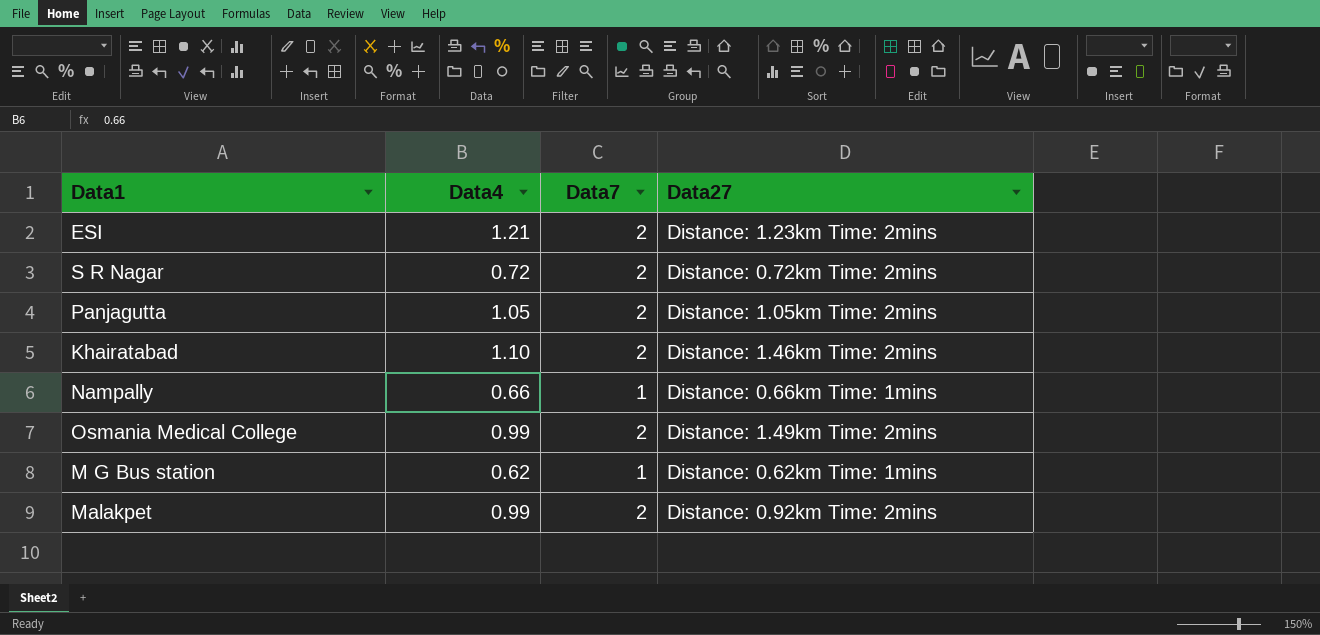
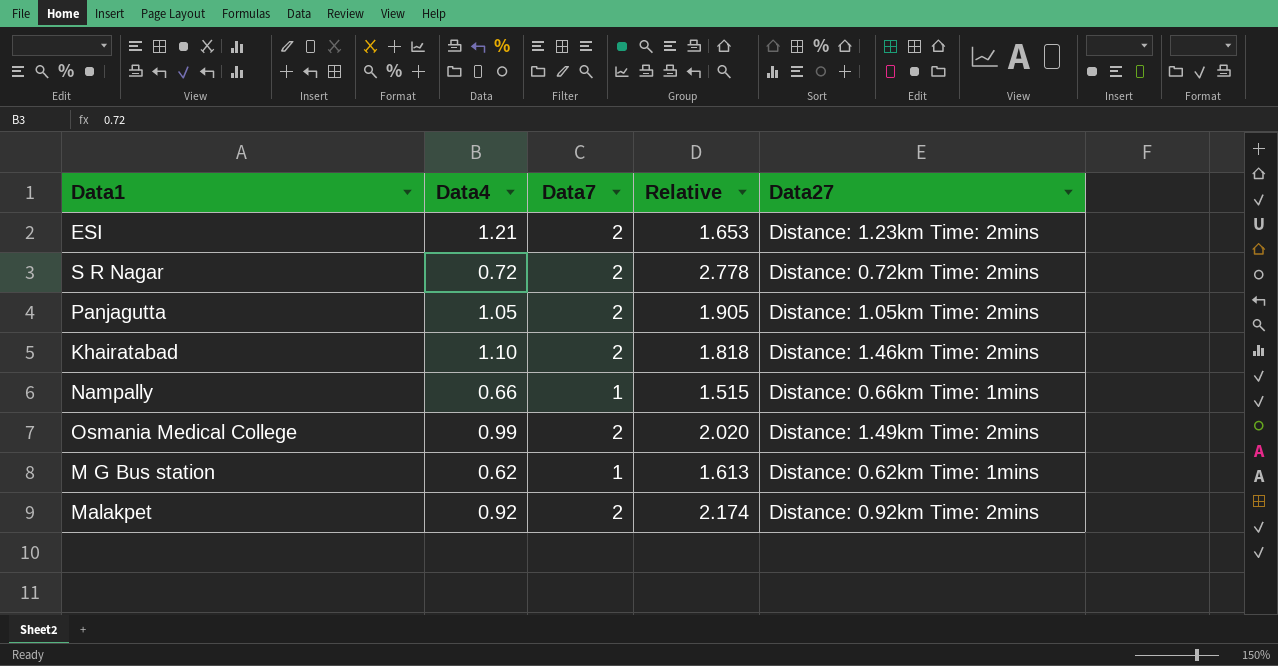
column Relative | formula: none -> [Data7] / [Data4]
Malakpet | Data4: 0.99 -> 0.92

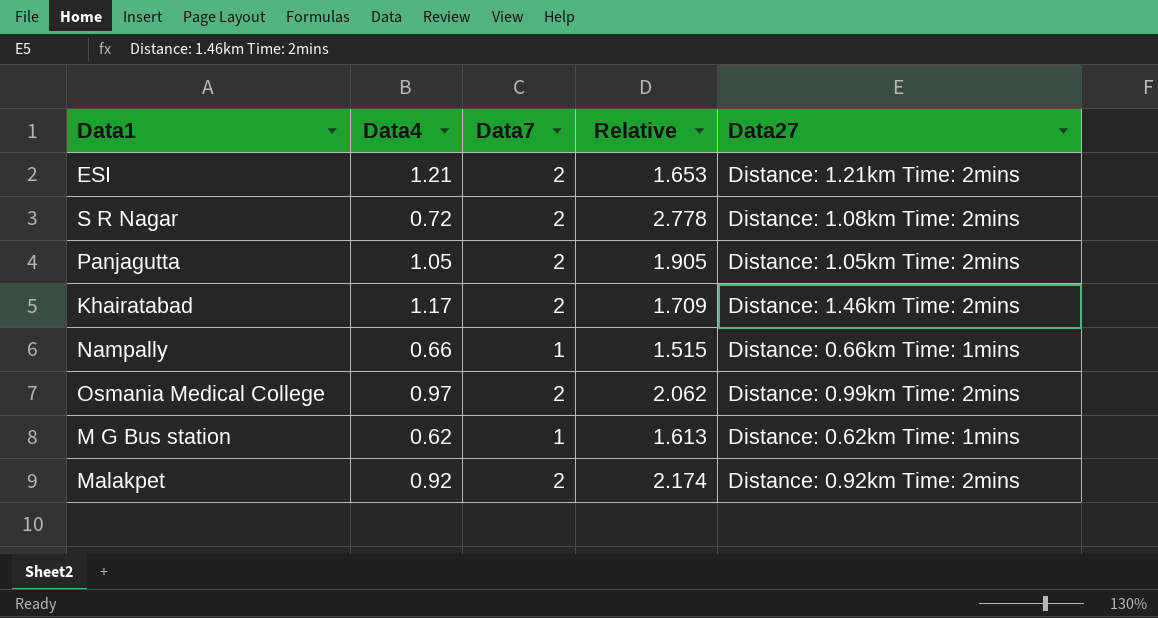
ESI | Data27: Distance: 1.23km Time: 2mins -> Distance: 1.21km Time: 2mins
S R Nagar | Data27: Distance: 0.72km Time: 2mins -> Distance: 1.08km Time: 2mins
Khairatabad | Data4: 1.10 -> 1.17
Khairatabad | Relative: 1.818 -> 1.709
Osmania Medical College | Data4: 0.99 -> 0.97
Osmania Medical College | Relative: 2.020 -> 2.062
Osmania Medical College | Data27: Distance: 1.49km Time: 2mins -> Distance: 0.99km Time: 2mins

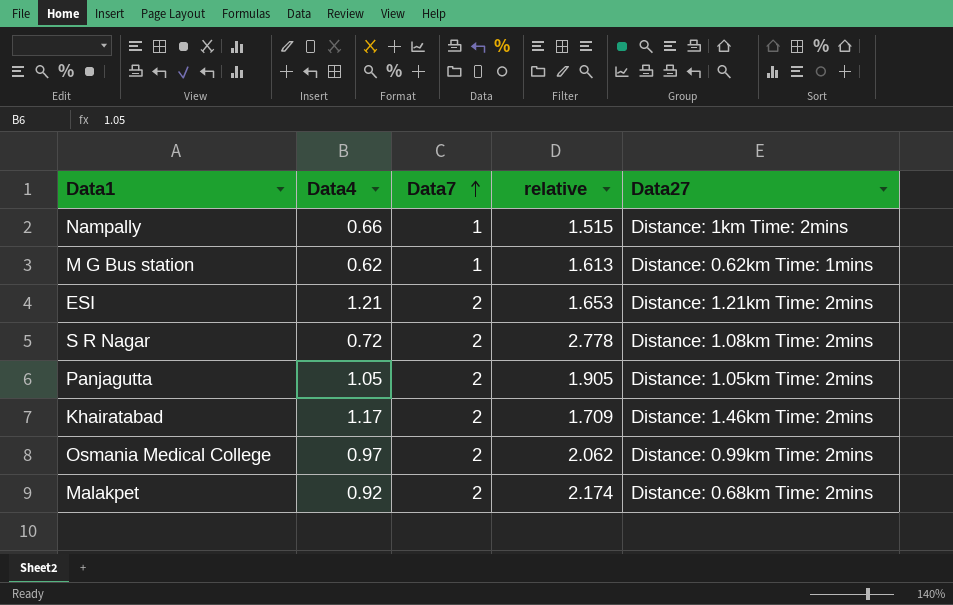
row order: none -> Data7 ascending
column name: Relative -> relative
Nampally | Data27: Distance: 0.66km Time: 1mins -> Distance: 1km Time: 2mins
Malakpet | Data27: Distance: 0.92km Time: 2mins -> Distance: 0.68km Time: 2mins

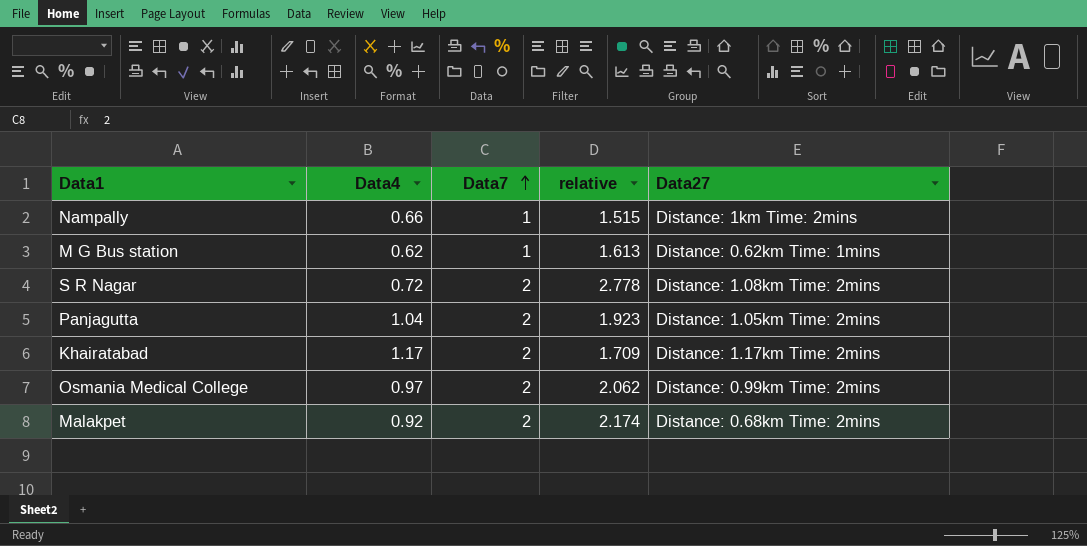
row ESI: 1.21 | 2 | 1.653 | Distance: 1.21km Time: 2mins -> none
Panjagutta | Data4: 1.05 -> 1.04
Panjagutta | relative: 1.905 -> 1.923
Khairatabad | Data27: Distance: 1.46km Time: 2mins -> Distance: 1.17km Time: 2mins

